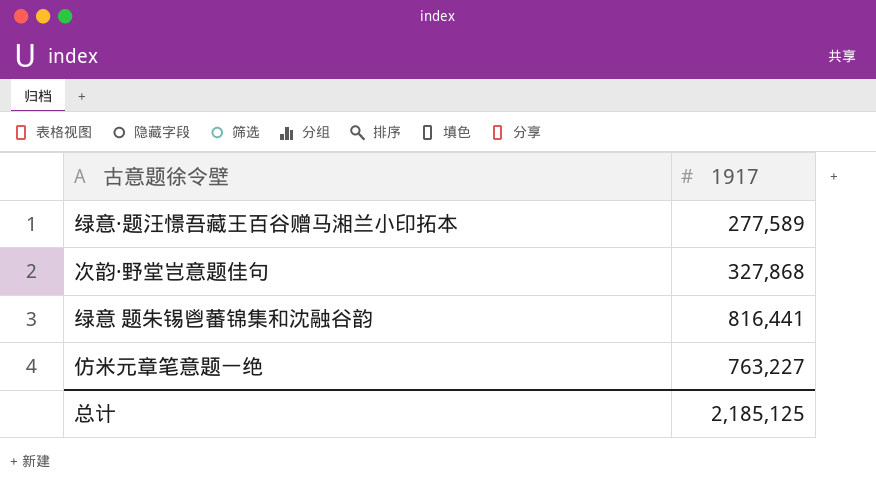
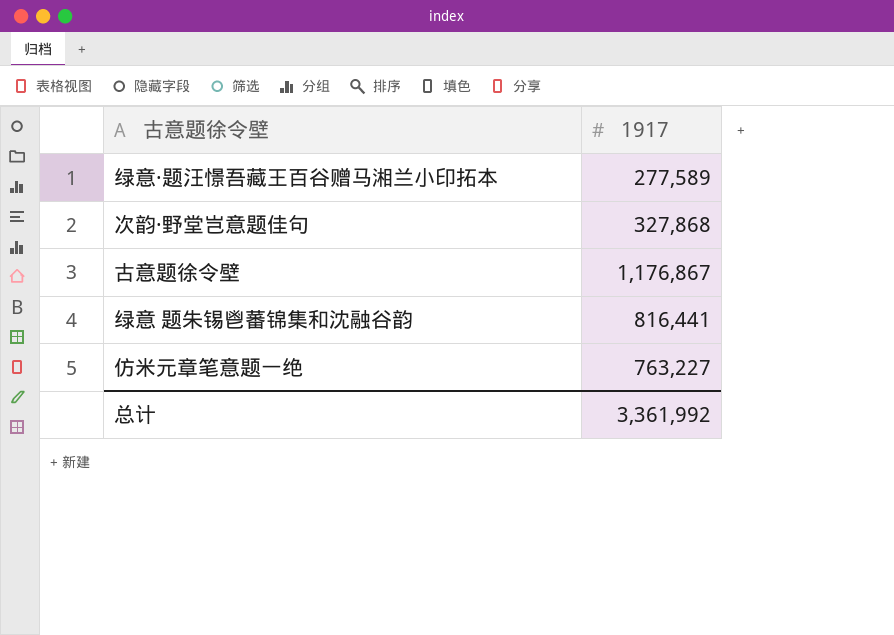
row 古意题徐令壁: none -> 1,176,867
总计 | 1917: 2,185,125 -> 3,361,992

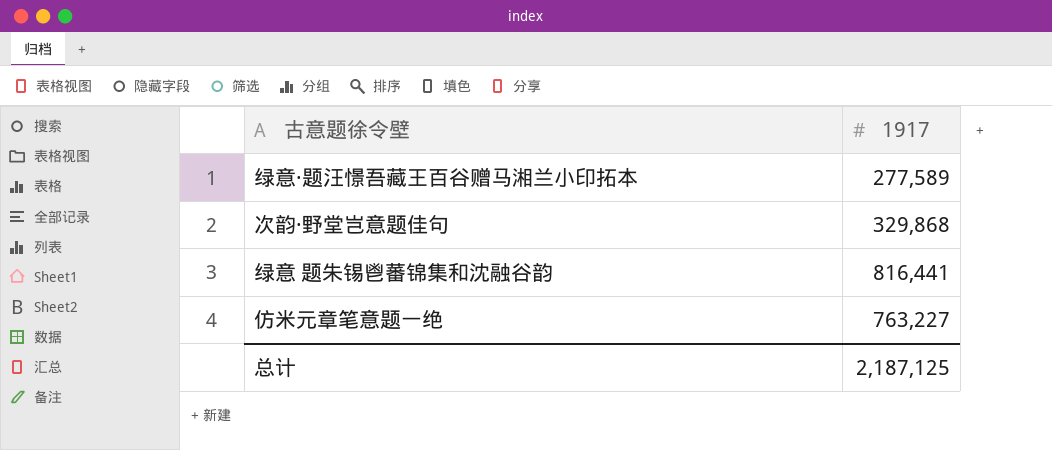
row 古意题徐令壁: 1,176,867 -> none
次韵·野堂岂意题佳句 | 1917: 327,868 -> 329,868
总计 | 1917: 3,361,992 -> 2,187,125

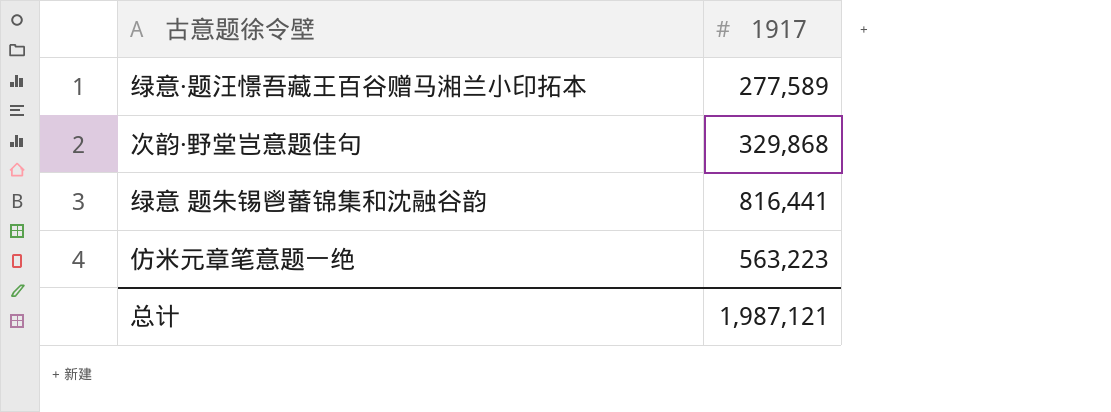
仿米元章笔意题一绝 | 1917: 763,227 -> 563,223
总计 | 1917: 2,187,125 -> 1,987,121

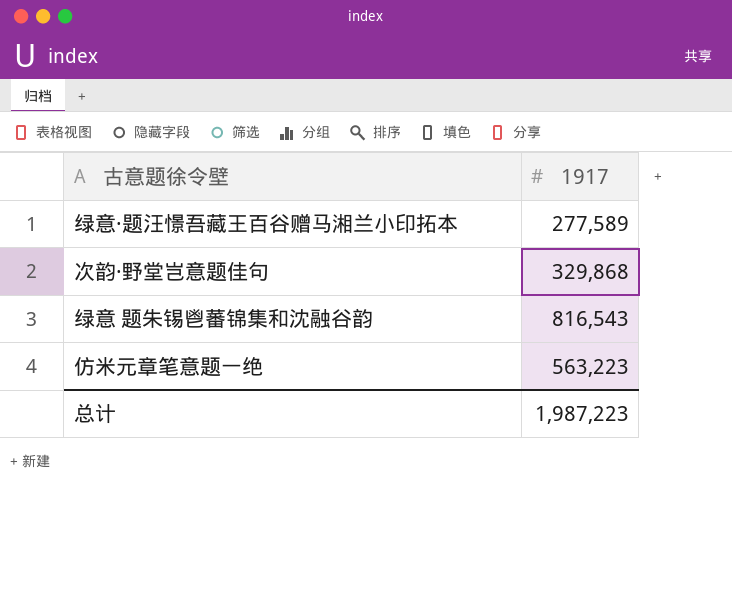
绿意 题朱锡鬯蕃锦集和沈融谷韵 | 1917: 816,441 -> 816,543
总计 | 1917: 1,987,121 -> 1,987,223

